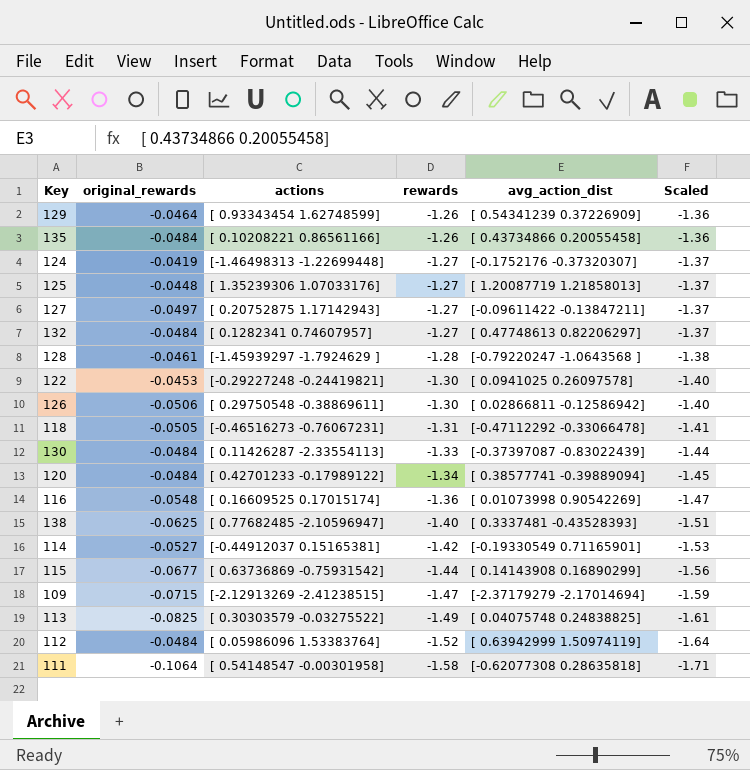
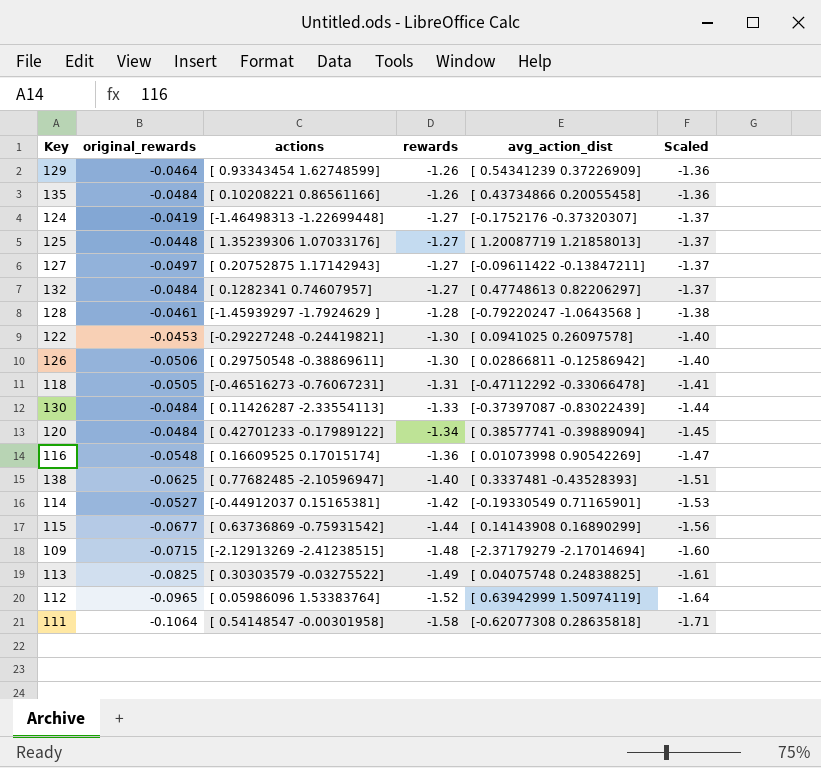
109 | rewards: -1.47 -> -1.48
109 | Scaled: -1.59 -> -1.60
112 | original_rewards: -0.0484 -> -0.0965

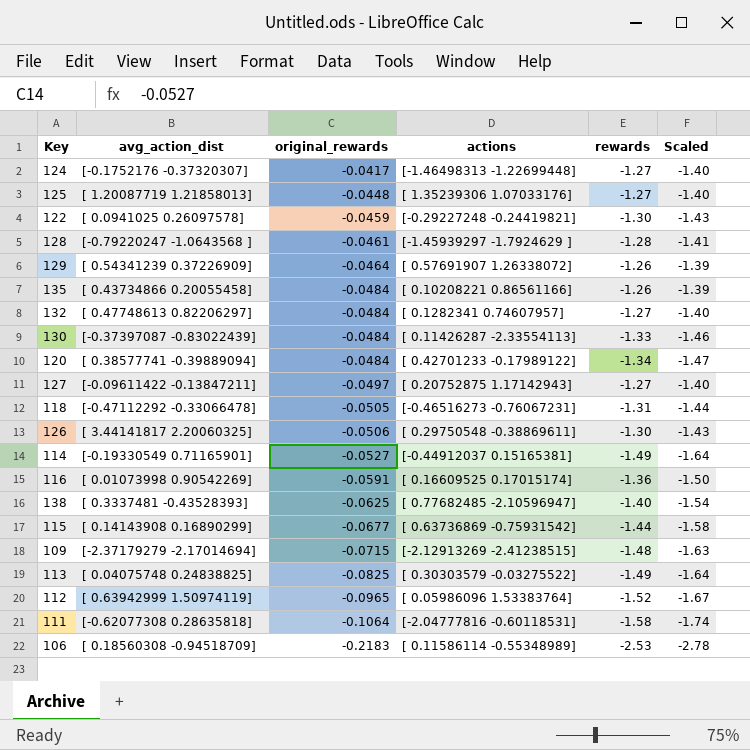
row order: rewards descending -> original_rewards descending
column avg_action_dist | position: 5 -> 2
column Scaled | formula: [rewards] * 1.08 -> [rewards] * 1.1
124 | original_rewards: -0.0419 -> -0.0417
122 | original_rewards: -0.0453 -> -0.0459
129 | actions: [ 0.93343454 1.62748599] -> [ 0.57691907 1.26338072]
126 | avg_action_dist: [ 0.02866811 -0.12586942] -> [ 3.44141817 2.20060325]
114 | rewards: -1.42 -> -1.49
116 | original_rewards: -0.0548 -> -0.0591
111 | actions: [ 0.54148547 -0.00301958] -> [-2.04777816 -0.60118531]
row 106: none -> [ 0.18560308 -0.94518709] | -0.2183 | [ 0.11586114 -0.55348989] | -2.53 | -2.78

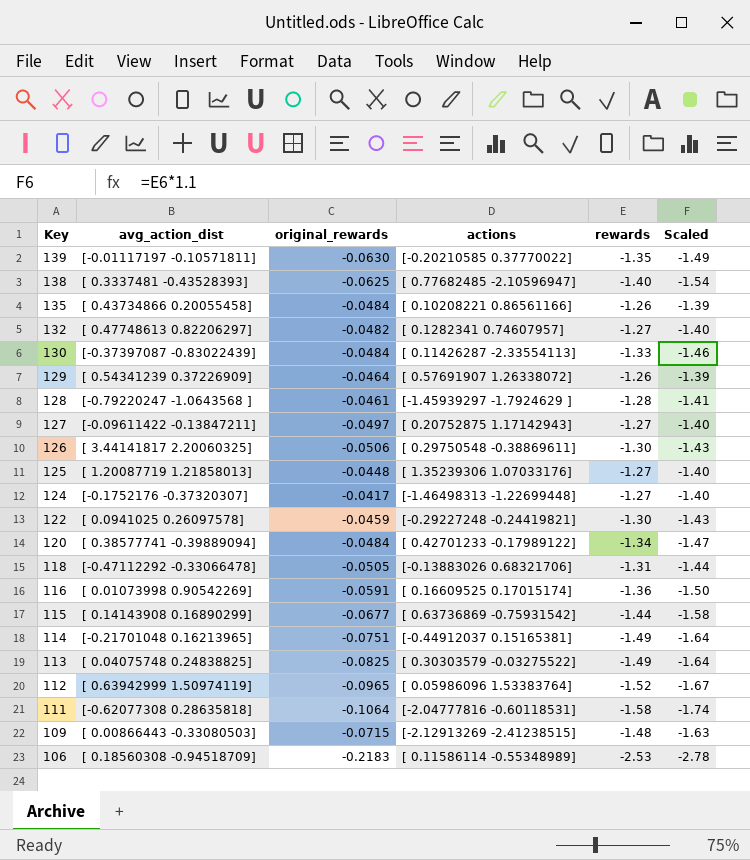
row order: original_rewards descending -> Key descending
row 139: none -> [-0.01117197 -0.10571811] | -0.0630 | [-0.20210585 0.37770022] | -1.35 | -1.49
132 | original_rewards: -0.0484 -> -0.0482
118 | actions: [-0.46516273 -0.76067231] -> [-0.13883026 0.68321706]
114 | avg_action_dist: [-0.19330549 0.71165901] -> [-0.21701048 0.16213965]
114 | original_rewards: -0.0527 -> -0.0751
109 | avg_action_dist: [-2.37179279 -2.17014694] -> [ 0.00866443 -0.33080503]

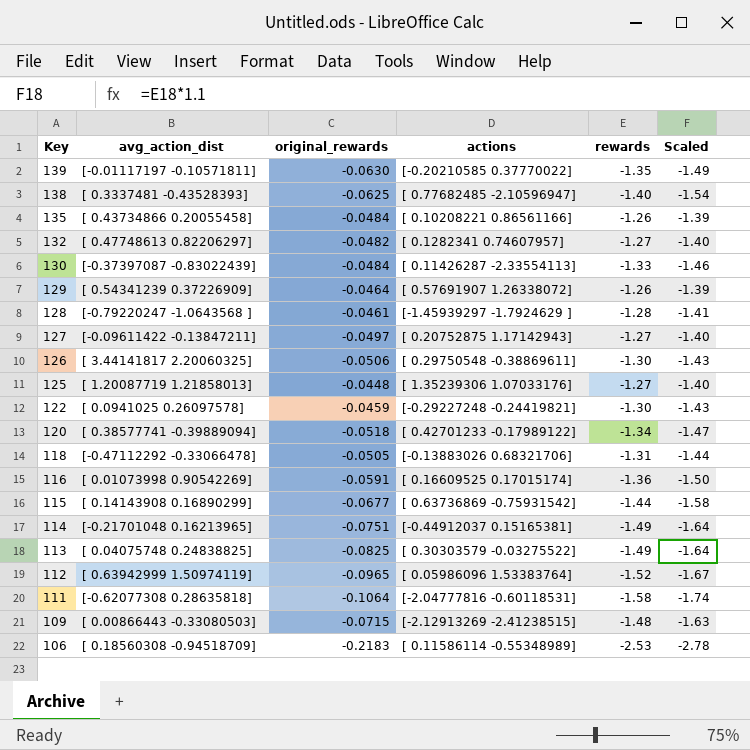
row 124: [-0.1752176 -0.37320307] | -0.0417 | [-1.46498313 -1.22699448] | -1.27 | -1.40 -> none
120 | original_rewards: -0.0484 -> -0.0518

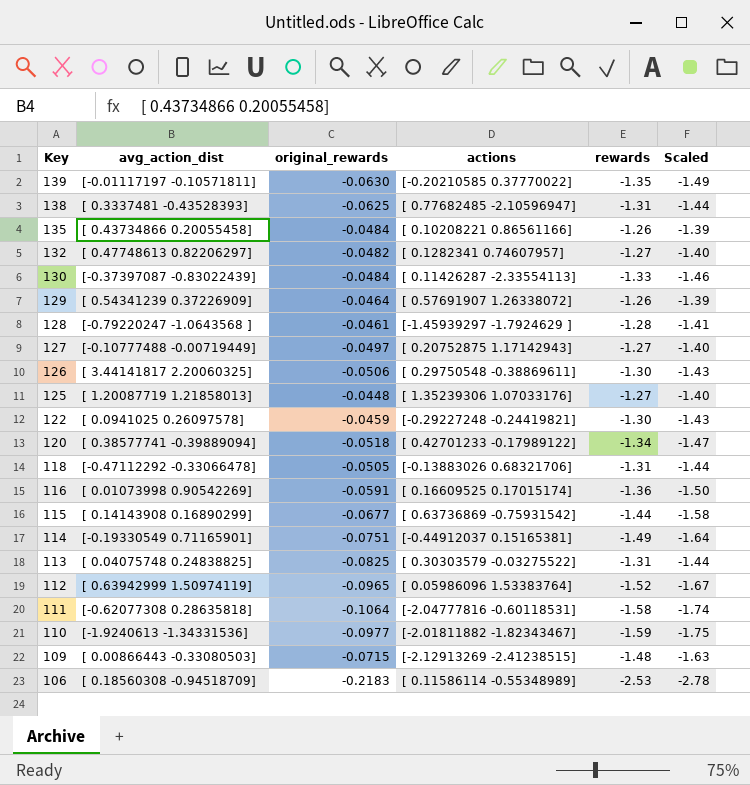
138 | rewards: -1.40 -> -1.31
138 | Scaled: -1.54 -> -1.44
127 | avg_action_dist: [-0.09611422 -0.13847211] -> [-0.10777488 -0.00719449]
114 | avg_action_dist: [-0.21701048 0.16213965] -> [-0.19330549 0.71165901]
113 | rewards: -1.49 -> -1.31
113 | Scaled: -1.64 -> -1.44
row 110: none -> [-1.9240613 -1.34331536] | -0.0977 | [-2.01811882 -1.82343467] | -1.59 | -1.75

